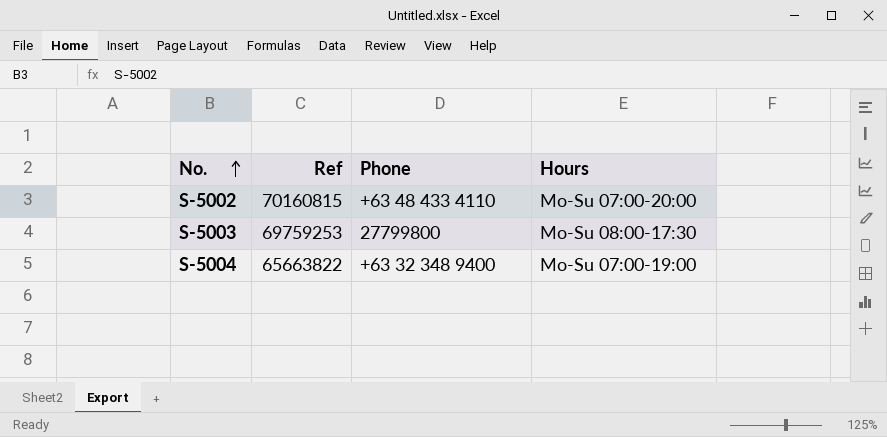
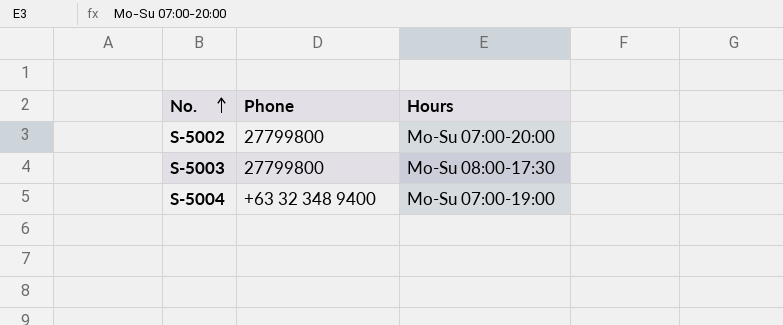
column Ref | position: 2 -> none
S-5002 | Phone: +63 48 433 4110 -> 27799800

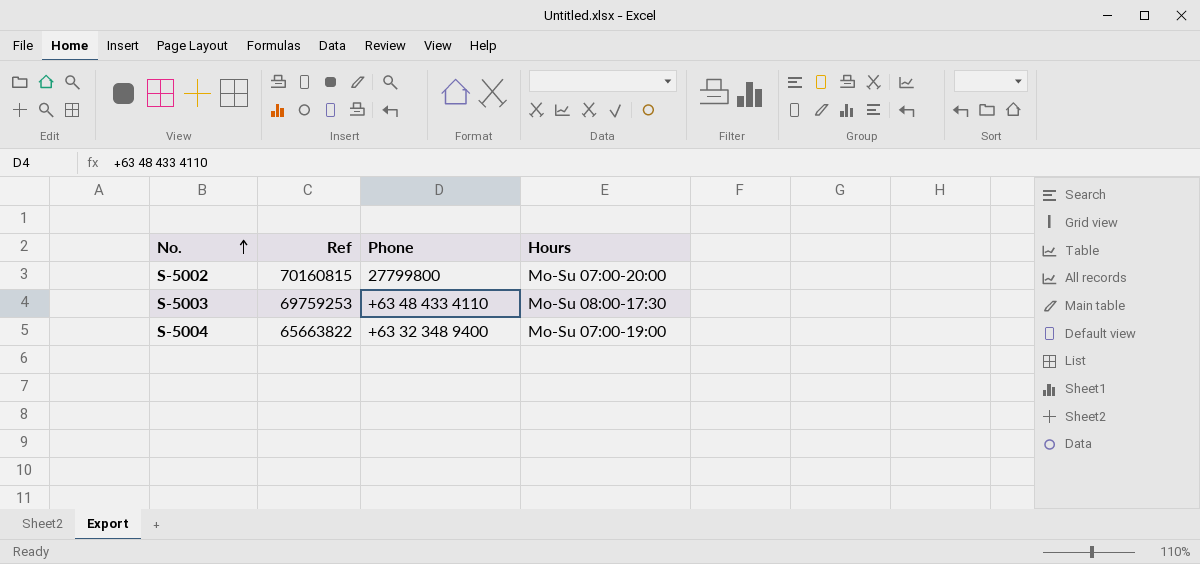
column Ref | position: none -> 2
S-5003 | Phone: 27799800 -> +63 48 433 4110

